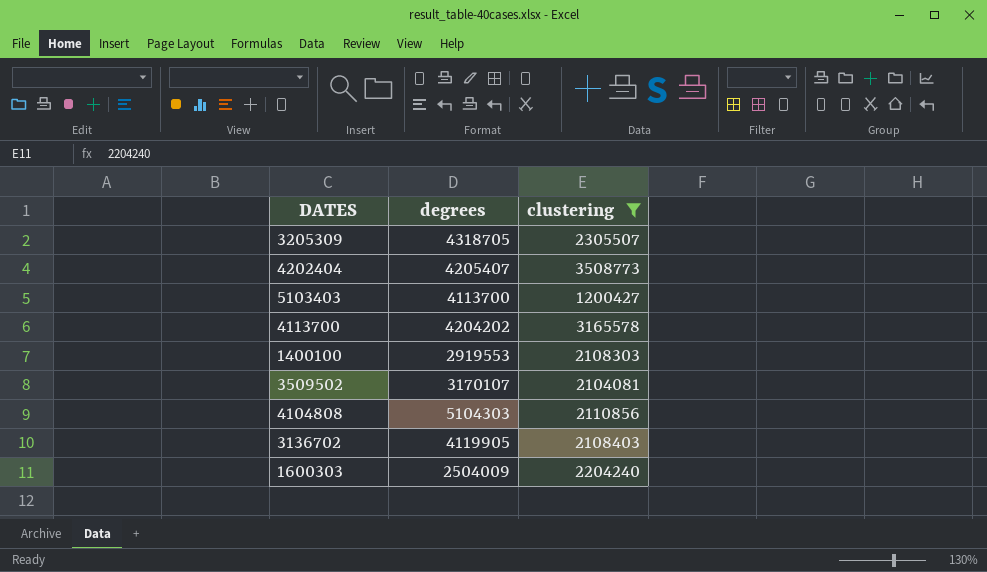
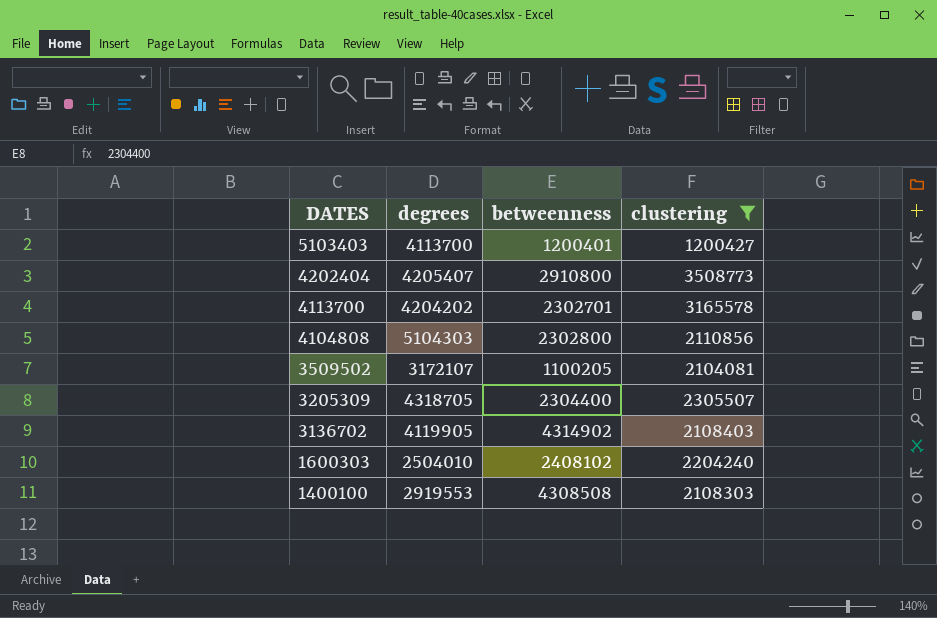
row order: none -> DATES descending
column betweenness | position: none -> 3
3509502 | degrees: 3170107 -> 3172107
1600303 | degrees: 2504009 -> 2504010

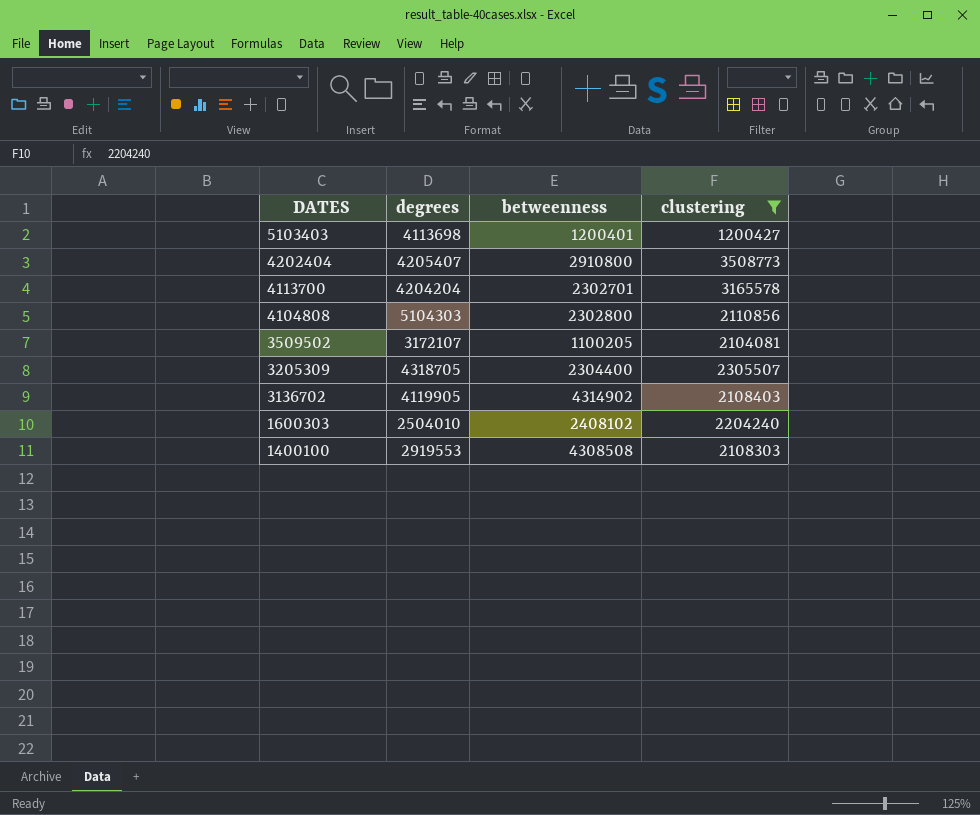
5103403 | degrees: 4113700 -> 4113698
4113700 | degrees: 4204202 -> 4204204

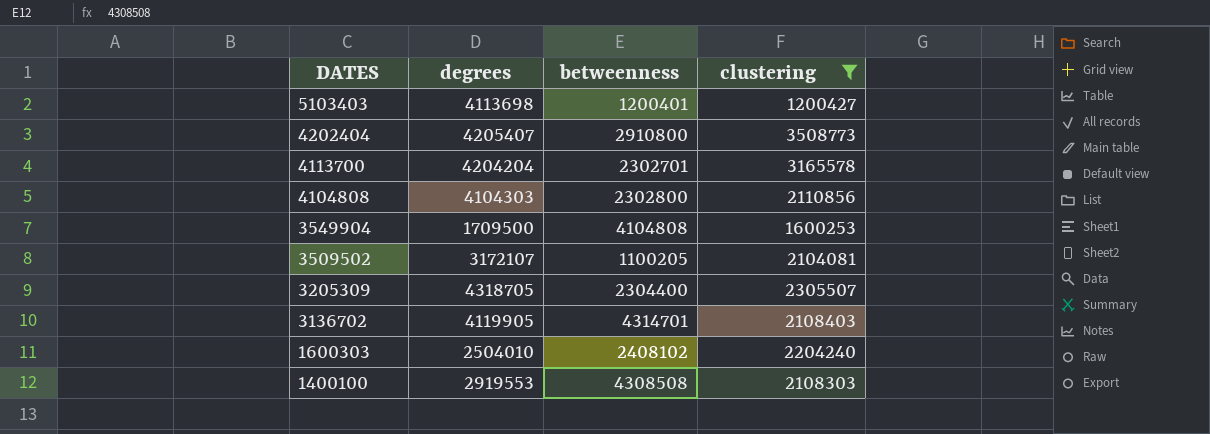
4104808 | degrees: 5104303 -> 4104303
row 3549904: none -> 1709500 | 4104808 | 1600253
3136702 | betweenness: 4314902 -> 4314701

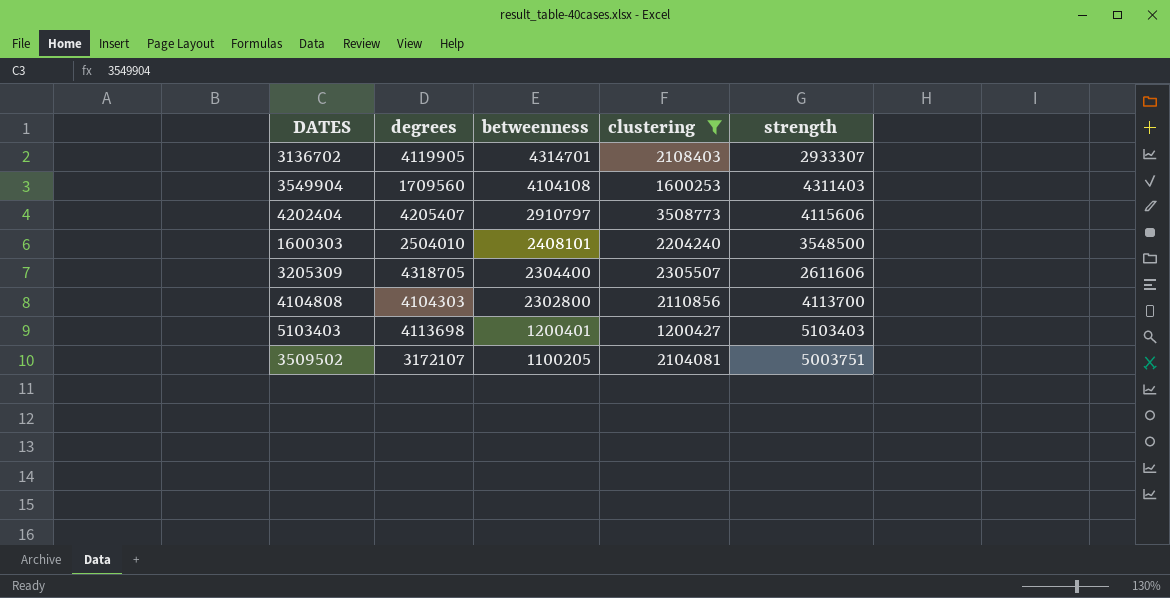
row order: DATES descending -> betweenness descending
column strength | position: none -> 5
row 4113700: 4204204 | 2302701 | 3165578 -> none
row 1400100: 2919553 | 4308508 | 2108303 -> none
3549904 | degrees: 1709500 -> 1709560
3549904 | betweenness: 4104808 -> 4104108
4202404 | betweenness: 2910800 -> 2910797
1600303 | betweenness: 2408102 -> 2408101

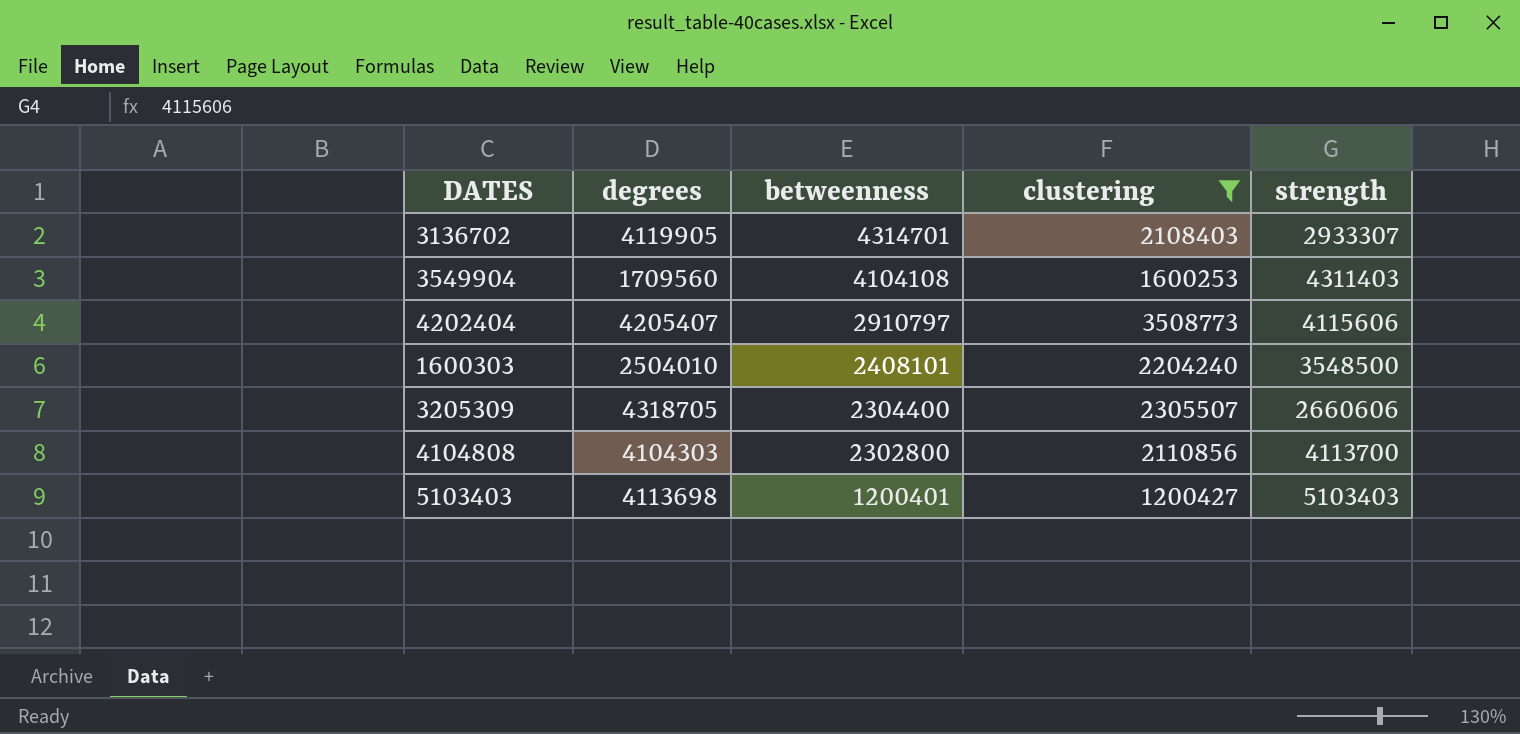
row 3509502: 3172107 | 1100205 | 2104081 | 5003751 -> none
3205309 | strength: 2611606 -> 2660606

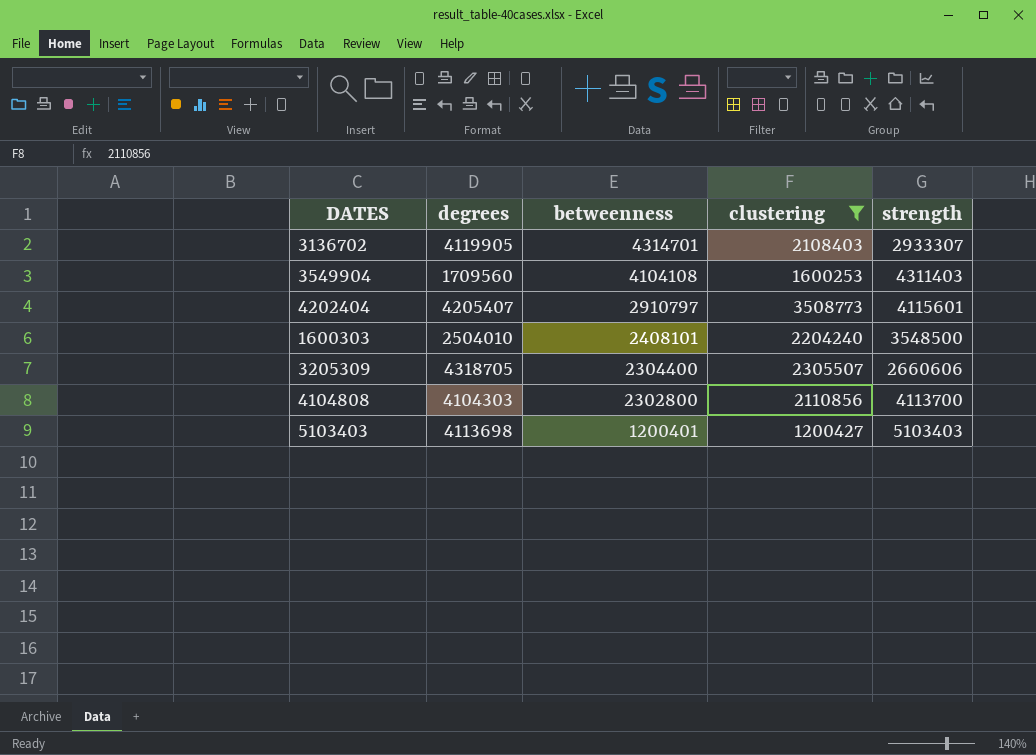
4202404 | strength: 4115606 -> 4115601

